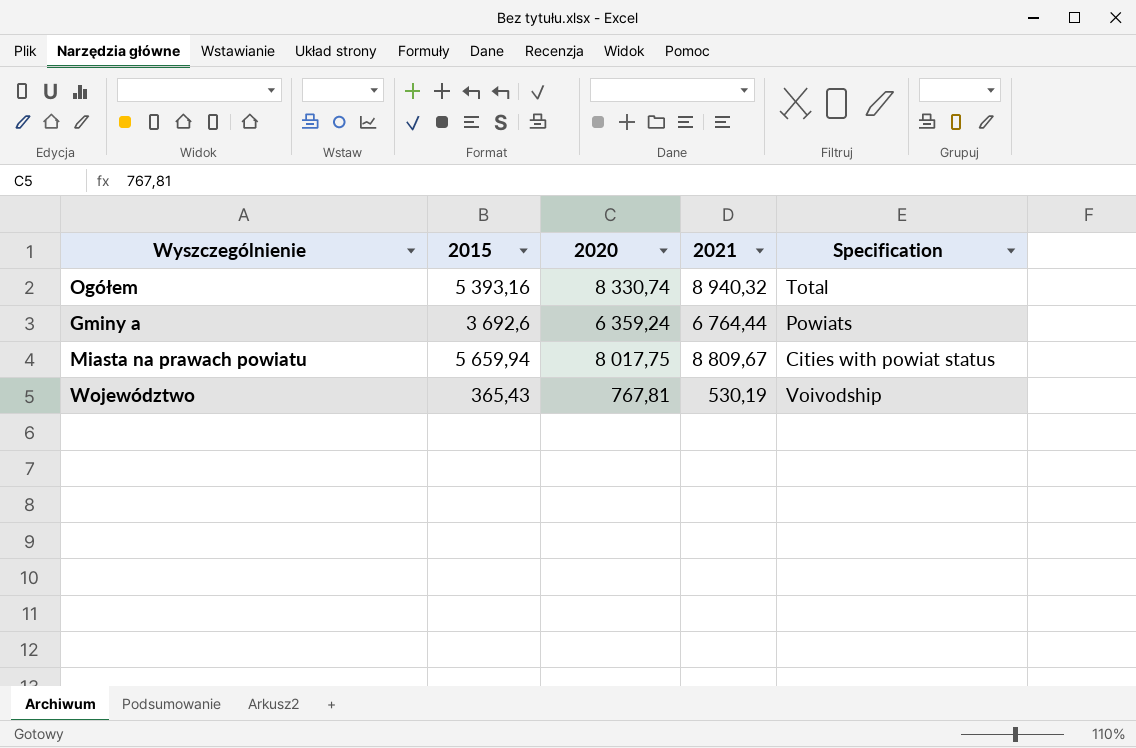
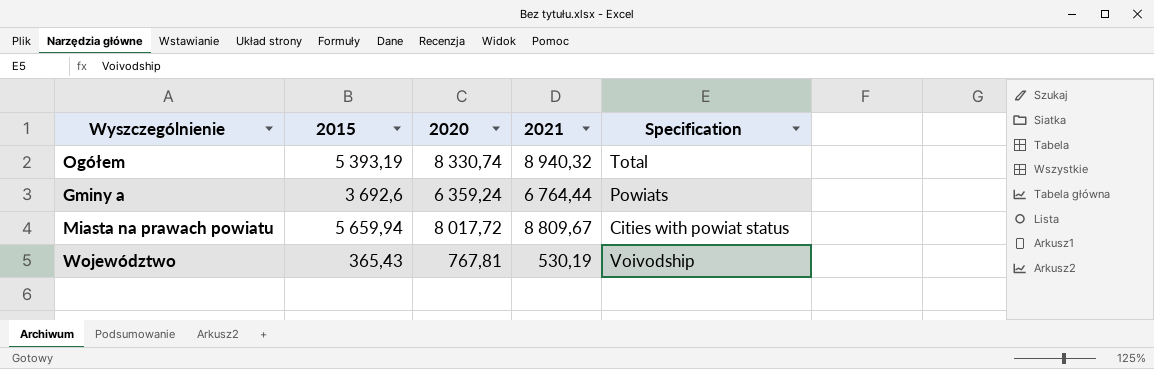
Ogółem | 2015: 5 393,16 -> 5 393,19
Miasta na prawach powiatu | 2020: 8 017,75 -> 8 017,72

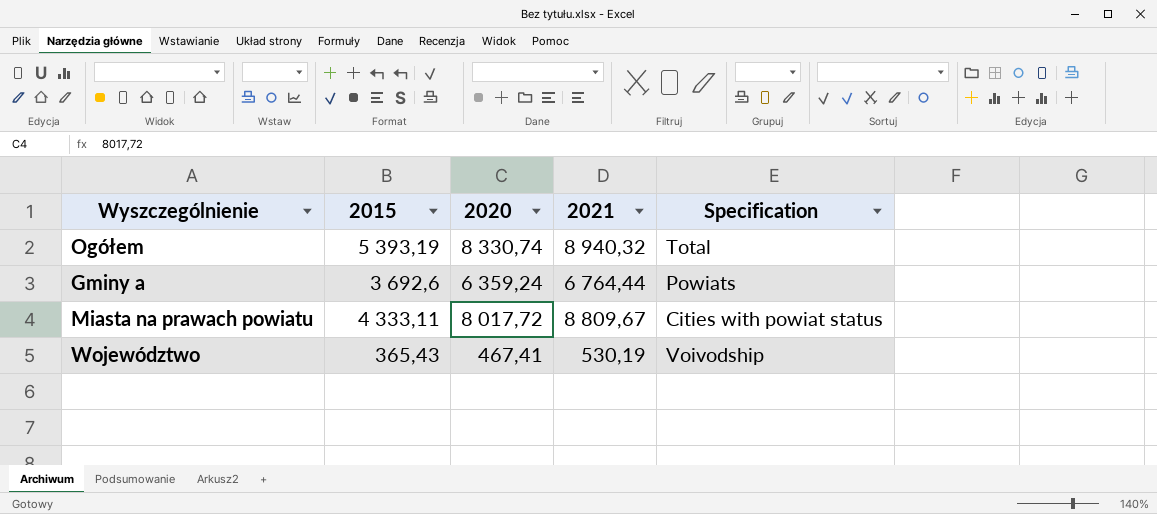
Miasta na prawach powiatu | 2015: 5 659,94 -> 4 333,11
Województwo | 2020: 767,81 -> 467,41

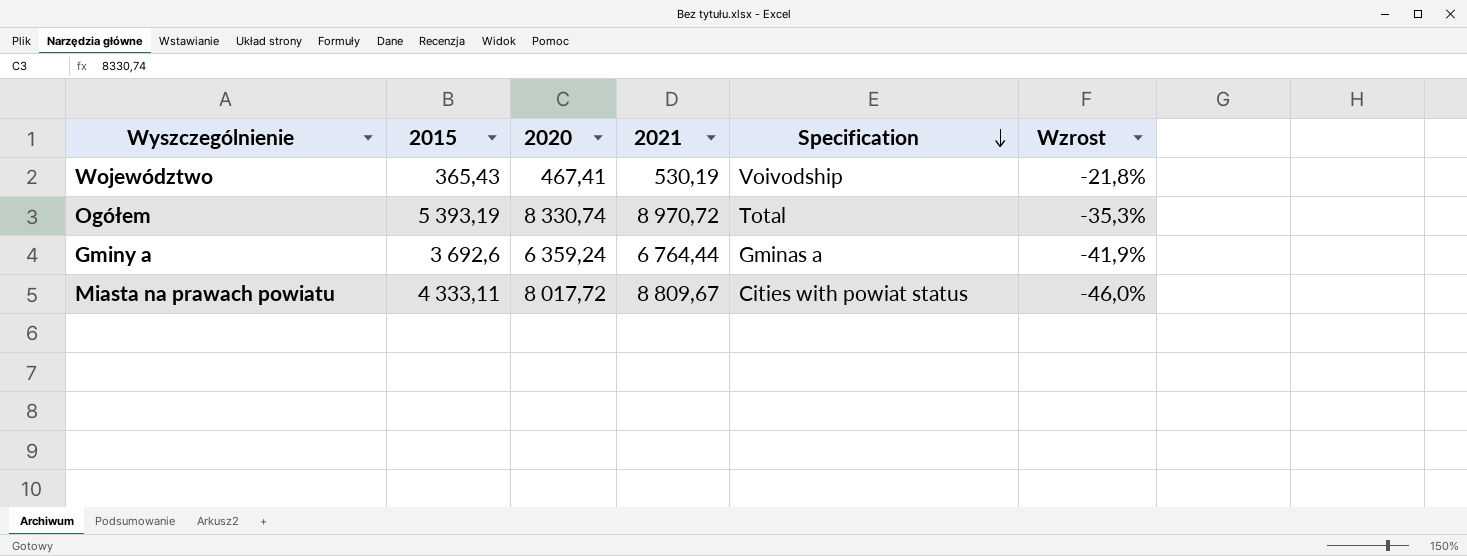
row order: none -> Specification descending
column Wzrost | formula: none -> ([2015] - [2020]) / [2020]
Ogółem | 2021: 8 940,32 -> 8 970,72
Gminy a | Specification: Powiats -> Gminas a

